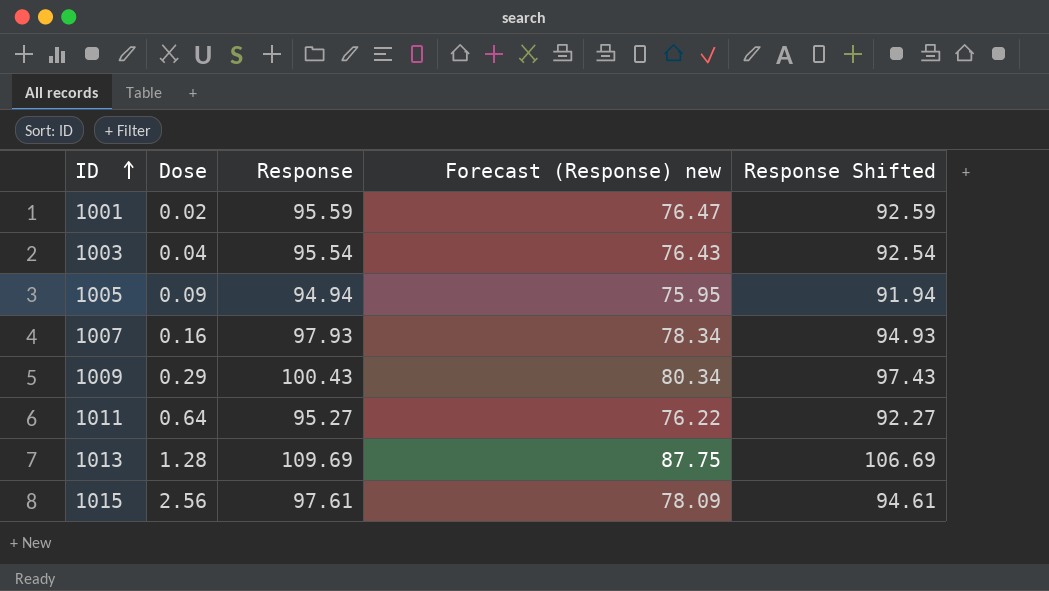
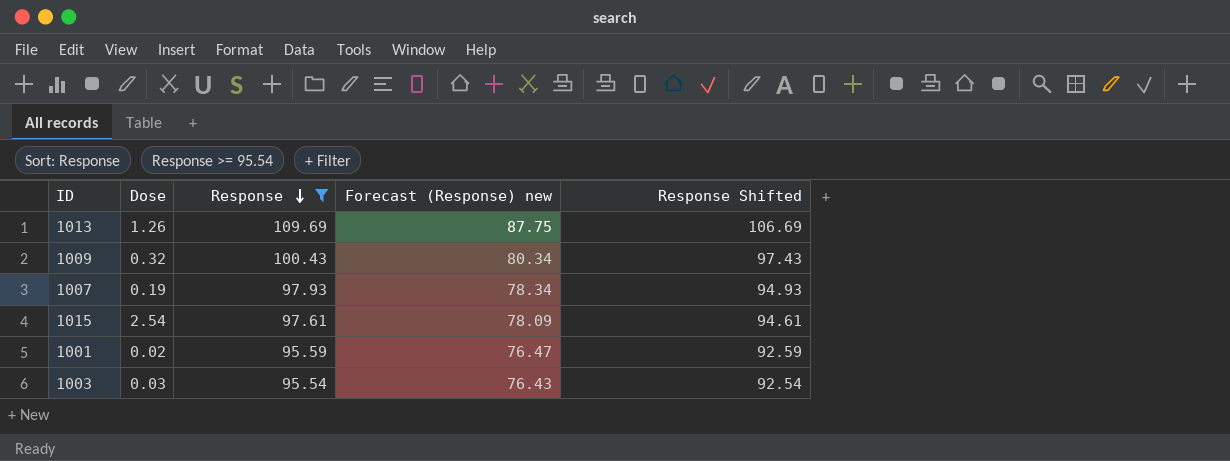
filter: none -> Response >= 95.54
row order: ID ascending -> Response descending
1013 | Dose: 1.28 -> 1.26
1009 | Dose: 0.29 -> 0.32
1007 | Dose: 0.16 -> 0.19
1015 | Dose: 2.56 -> 2.54
1003 | Dose: 0.04 -> 0.03

